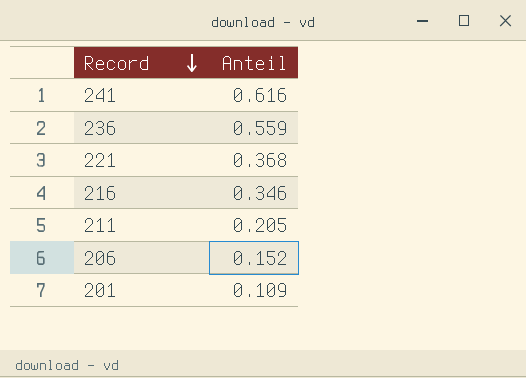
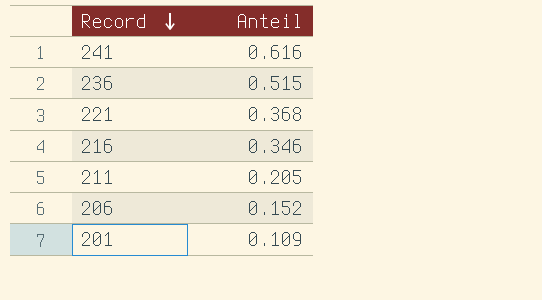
236 | Anteil: 0.559 -> 0.515

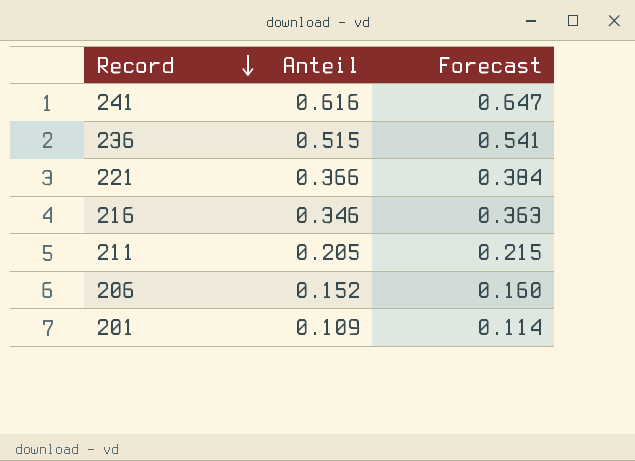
column Forecast | formula: none -> [Anteil] * 1.05
221 | Anteil: 0.368 -> 0.366

